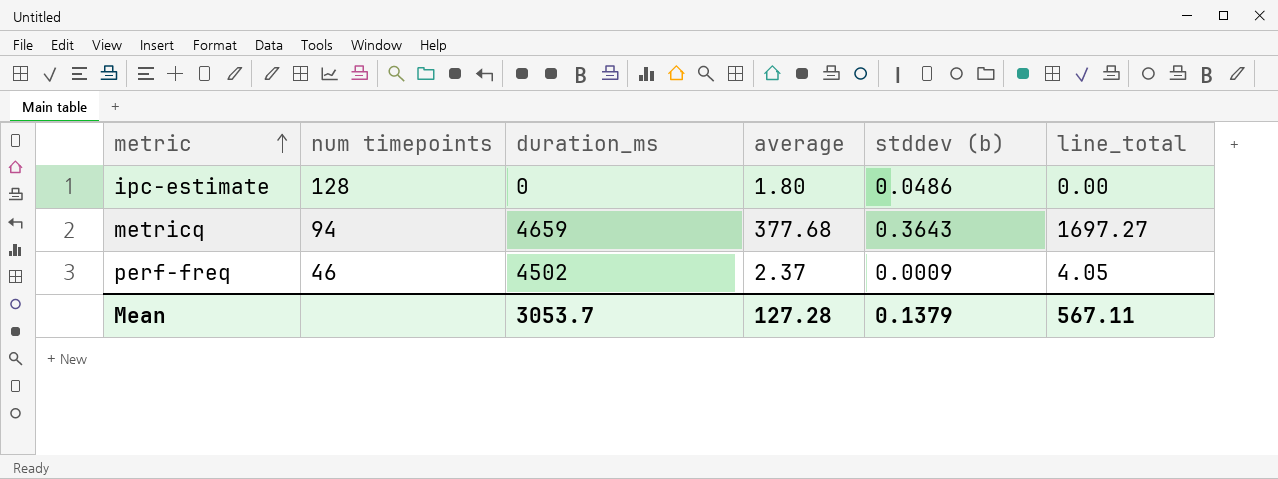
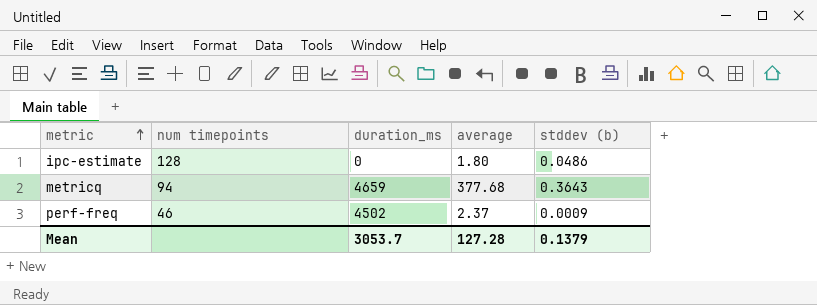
column line_total | formula: [duration_ms] * [stddev (b)] -> none

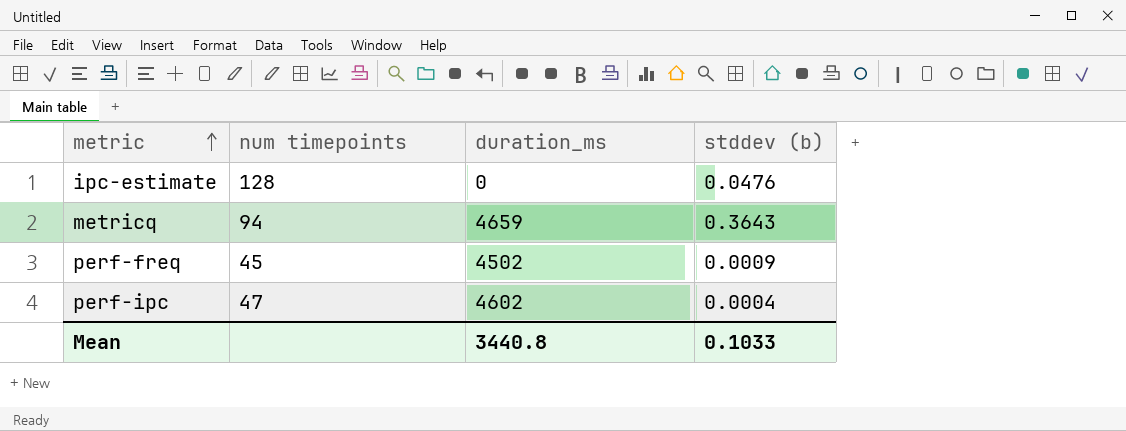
column average | position: 4 -> none
ipc-estimate | stddev (b): 0.0486 -> 0.0476
perf-freq | num timepoints: 46 -> 45
row perf-ipc: none -> 47 | 4602 | 0.0004
Mean | duration_ms: 3053.7 -> 3440.8
Mean | stddev (b): 0.1379 -> 0.1033

